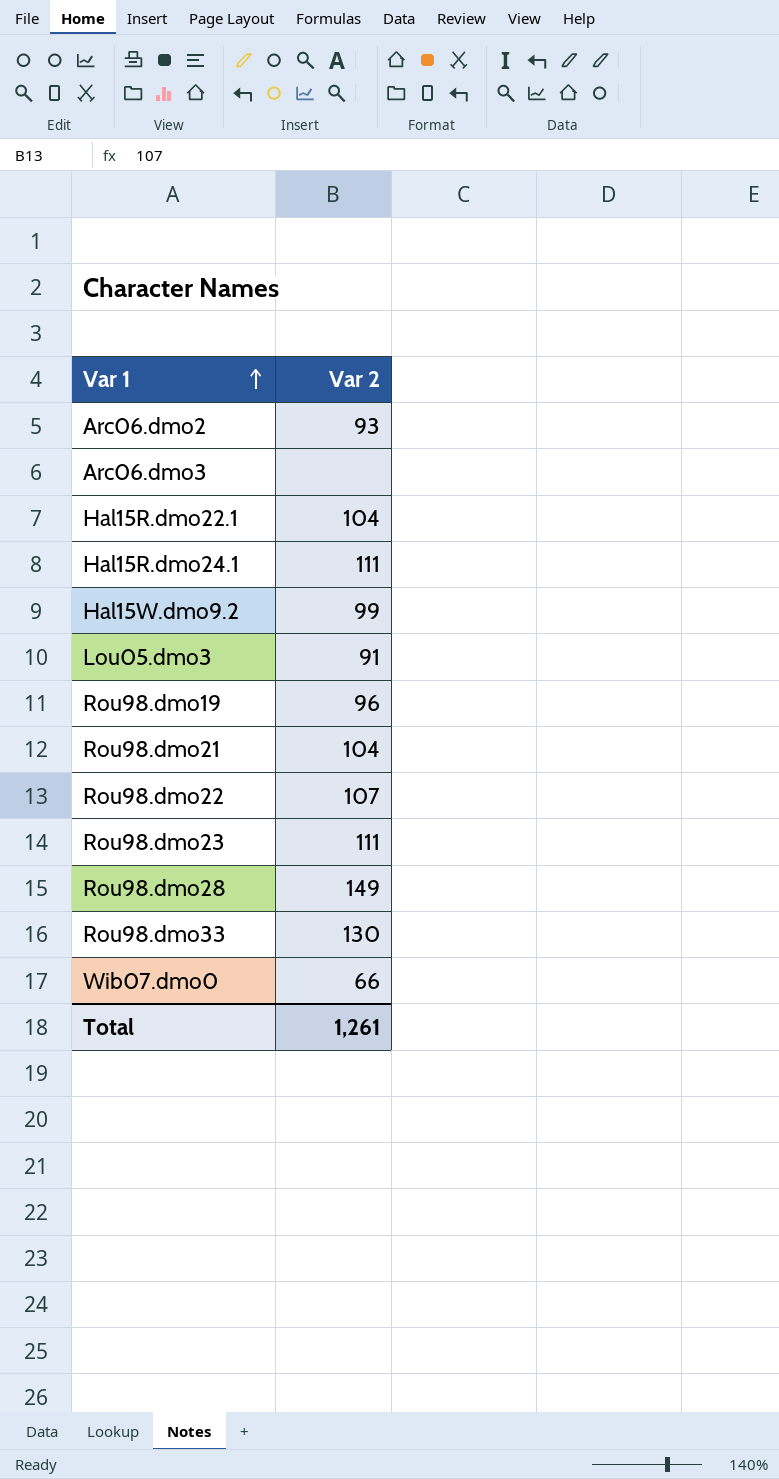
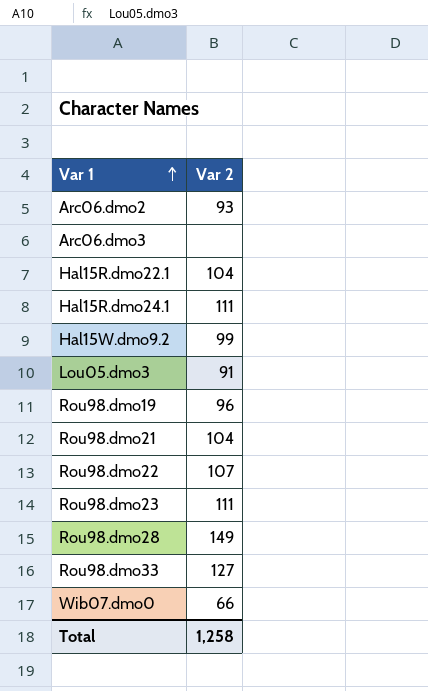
Rou98.dmo33 | Var 2: 130 -> 127
Total | Var 2: 1,261 -> 1,258

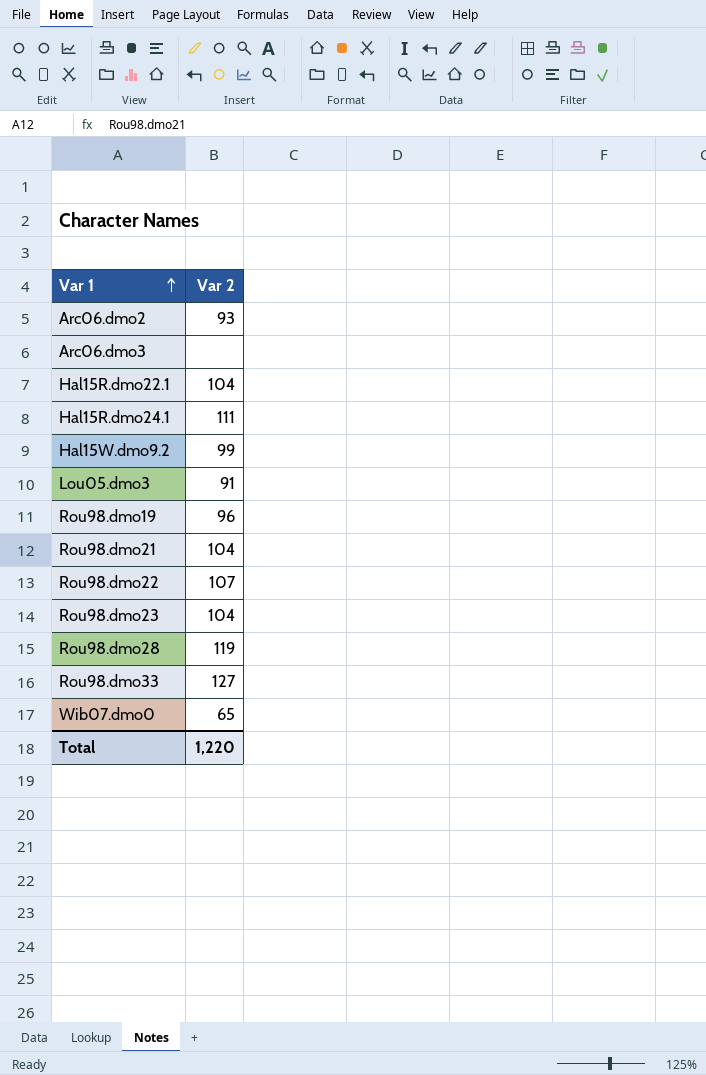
Rou98.dmo23 | Var 2: 111 -> 104
Rou98.dmo28 | Var 2: 149 -> 119
Wib07.dmo0 | Var 2: 66 -> 65
Total | Var 2: 1,258 -> 1,220

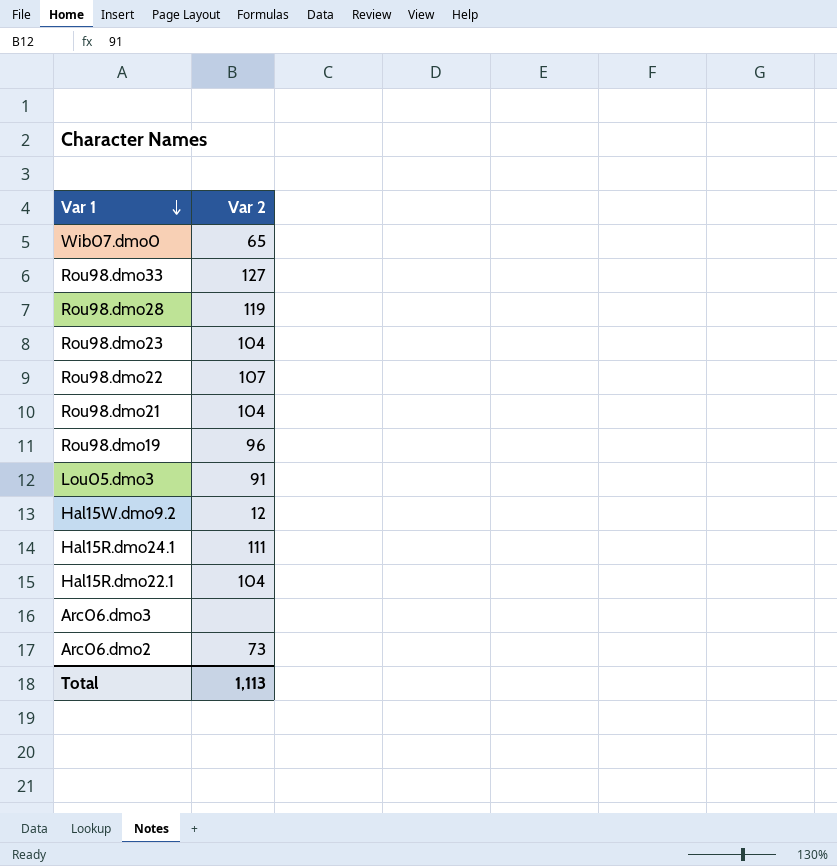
row order: Var 1 ascending -> Var 1 descending
Hal15W.dmo9.2 | Var 2: 99 -> 12
Arc06.dmo2 | Var 2: 93 -> 73
Total | Var 2: 1,220 -> 1,113

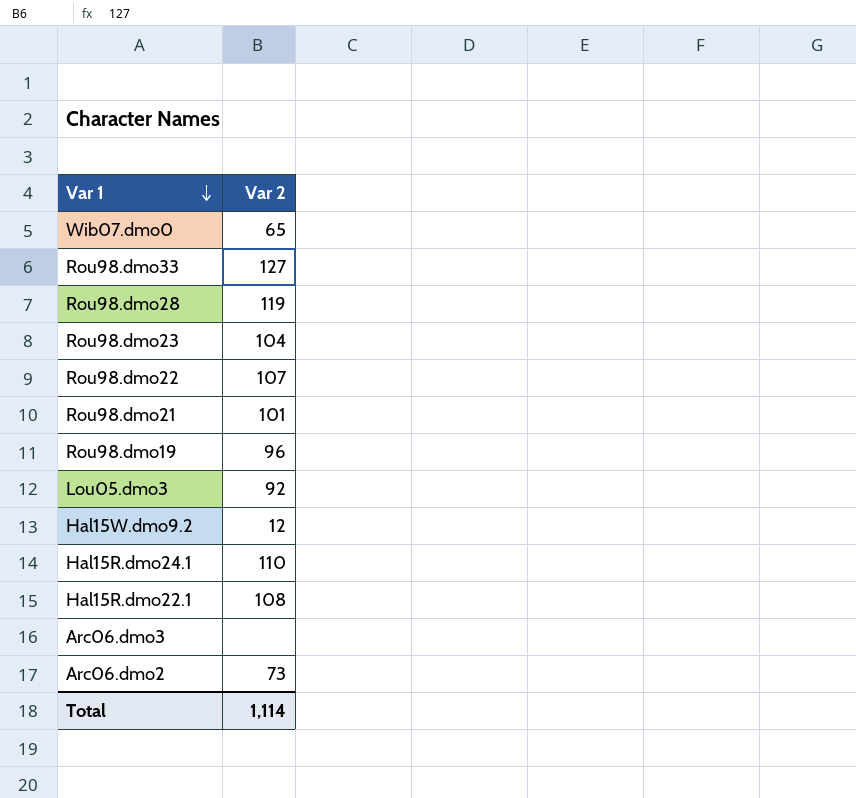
Rou98.dmo21 | Var 2: 104 -> 101
Lou05.dmo3 | Var 2: 91 -> 92
Hal15R.dmo24.1 | Var 2: 111 -> 110
Hal15R.dmo22.1 | Var 2: 104 -> 108
Total | Var 2: 1,113 -> 1,114

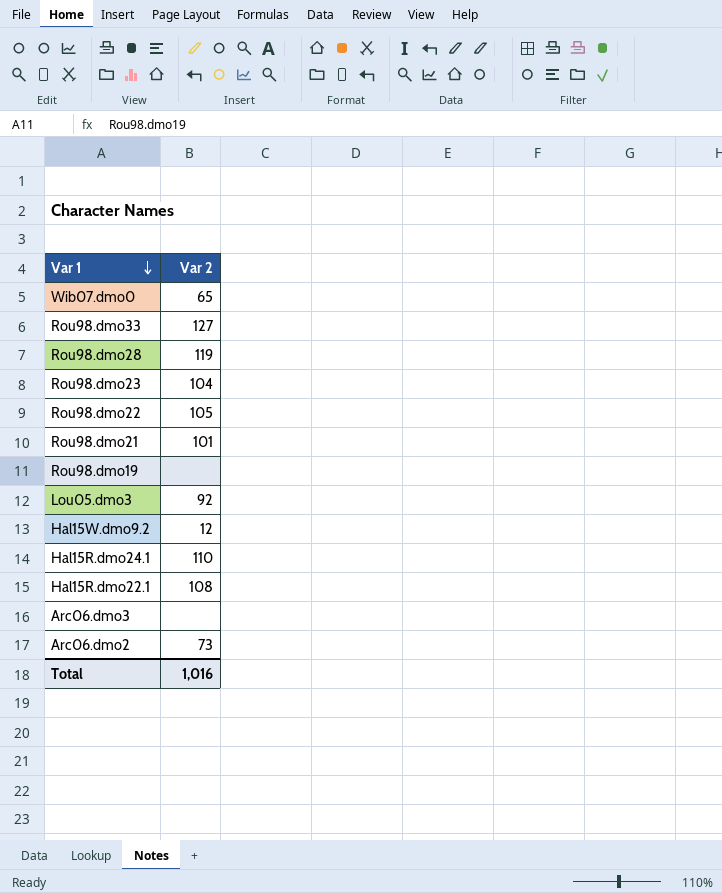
Rou98.dmo22 | Var 2: 107 -> 105
Rou98.dmo19 | Var 2: 96 -> none
Total | Var 2: 1,114 -> 1,016

